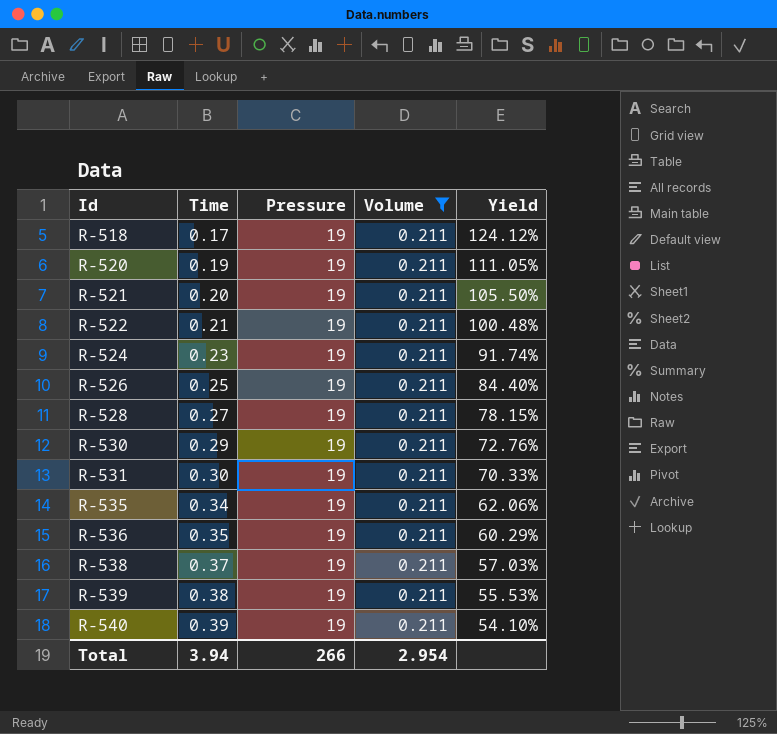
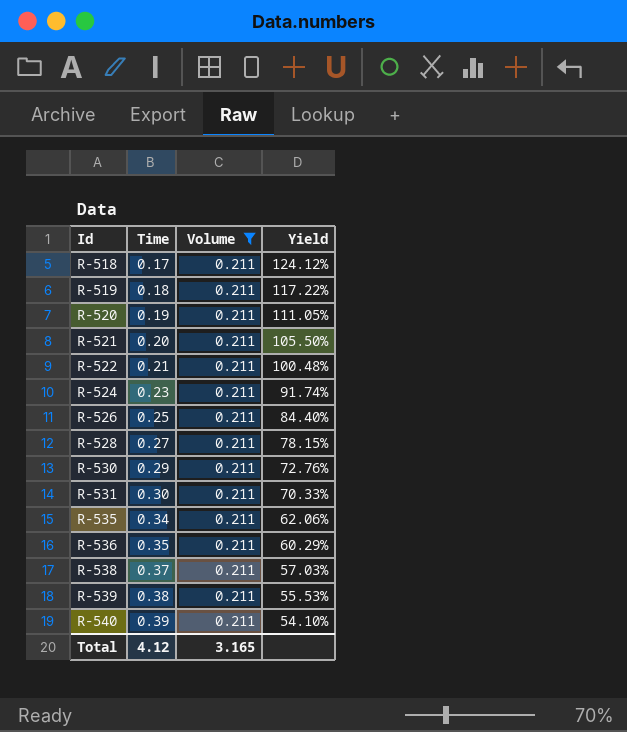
column Pressure | position: 3 -> none
row R-519: none -> 0.18 | 0.211 | 117.22%
Total | Time: 3.94 -> 4.12
Total | Volume: 2.954 -> 3.165

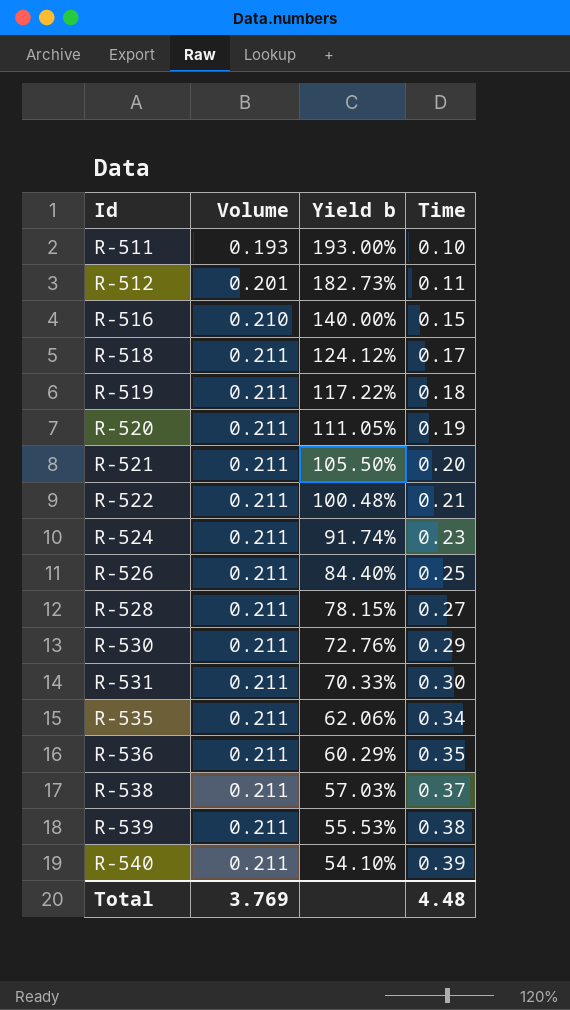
filter: Volume = 0.211 -> none
column name: Yield -> Yield b
column Time | position: 2 -> 4
Total | Volume: 3.165 -> 3.769
Total | Time: 4.12 -> 4.48

